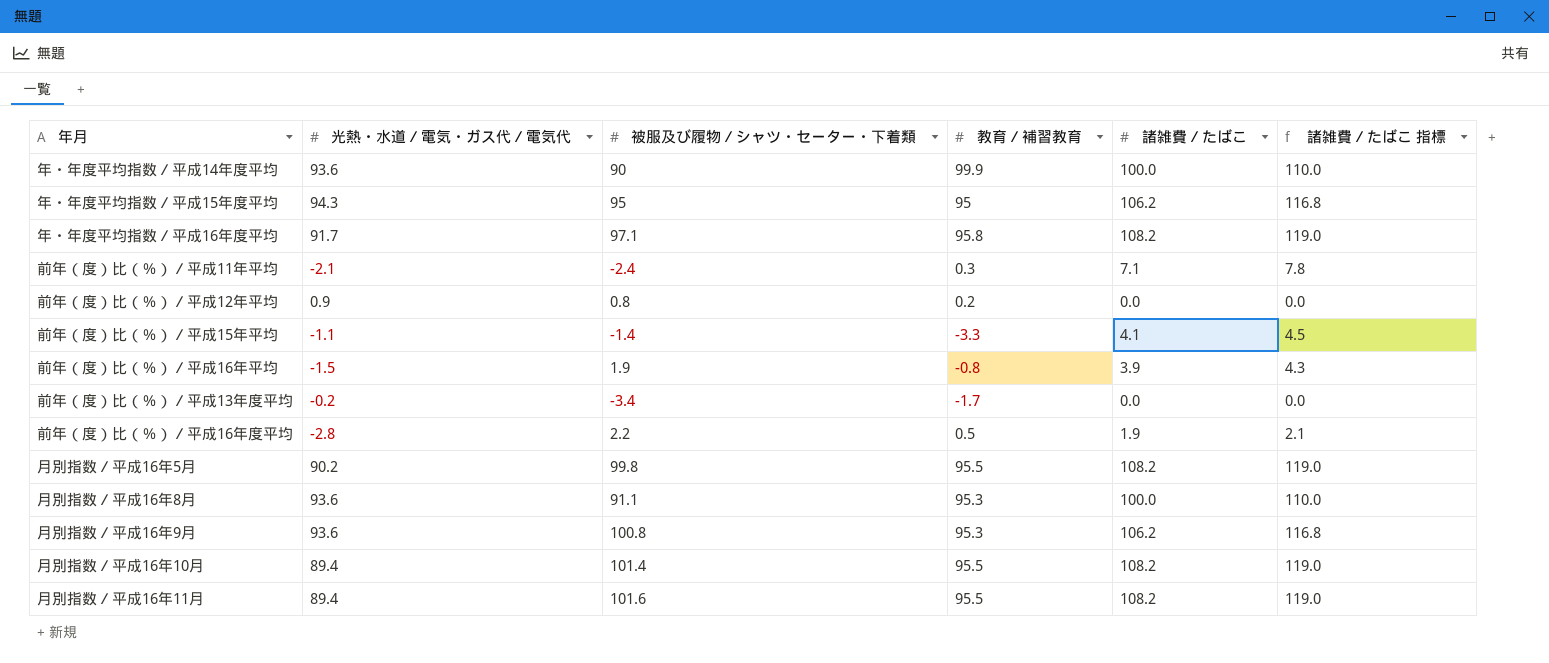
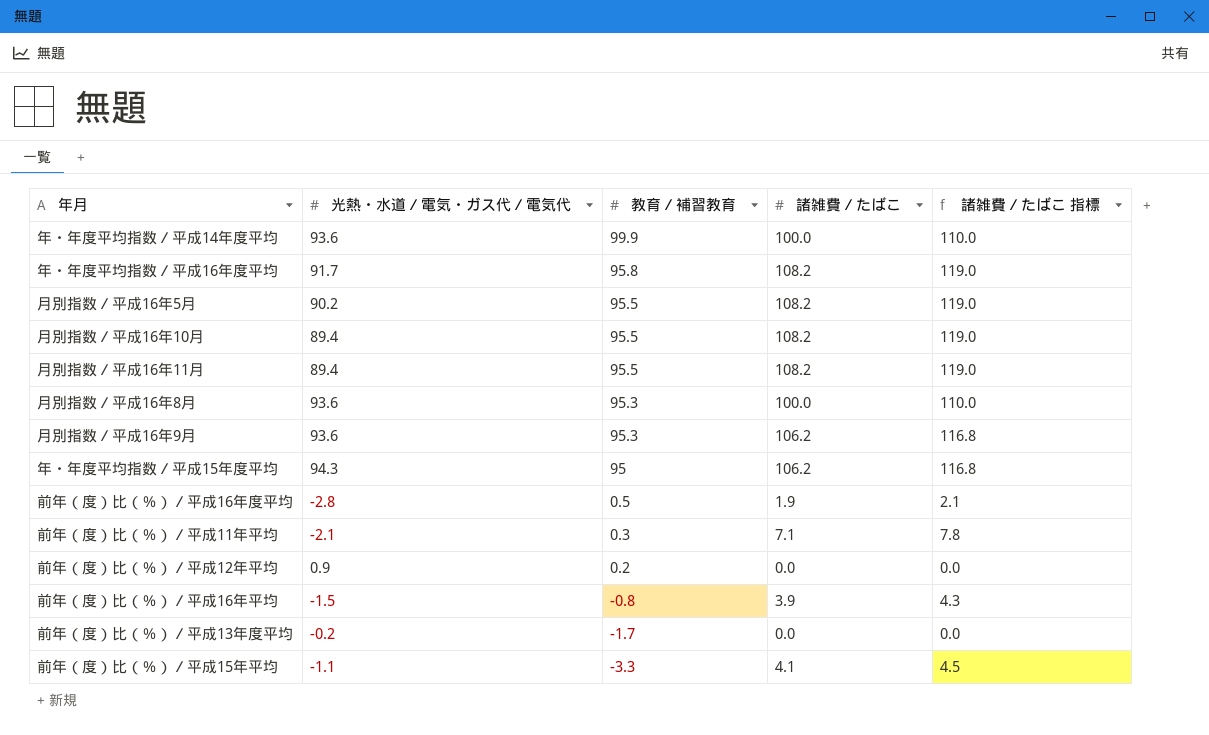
row order: none -> 教育／補習教育 descending
column 被服及び履物／シャツ・セーター・下着類 | position: 3 -> none

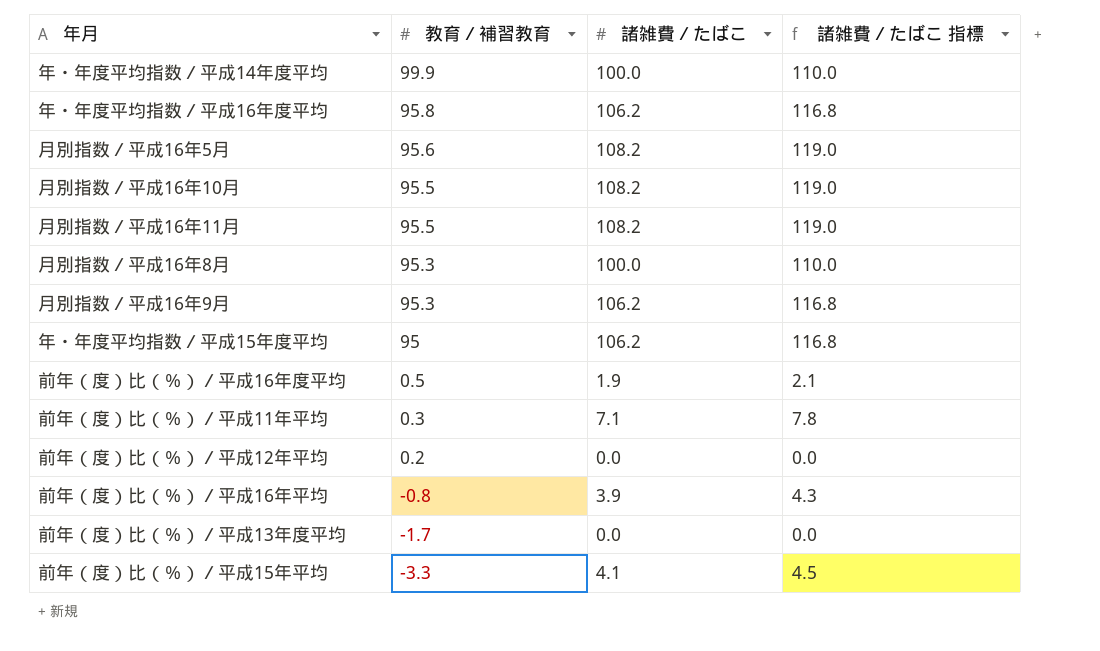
column 光熱・水道／電気・ガス代／電気代 | position: 2 -> none
年・年度平均指数／平成16年度平均 | 諸雑費／たばこ: 108.2 -> 106.2
年・年度平均指数／平成16年度平均 | 諸雑費／たばこ 指標: 119.0 -> 116.8
月別指数／平成16年5月 | 教育／補習教育: 95.5 -> 95.6

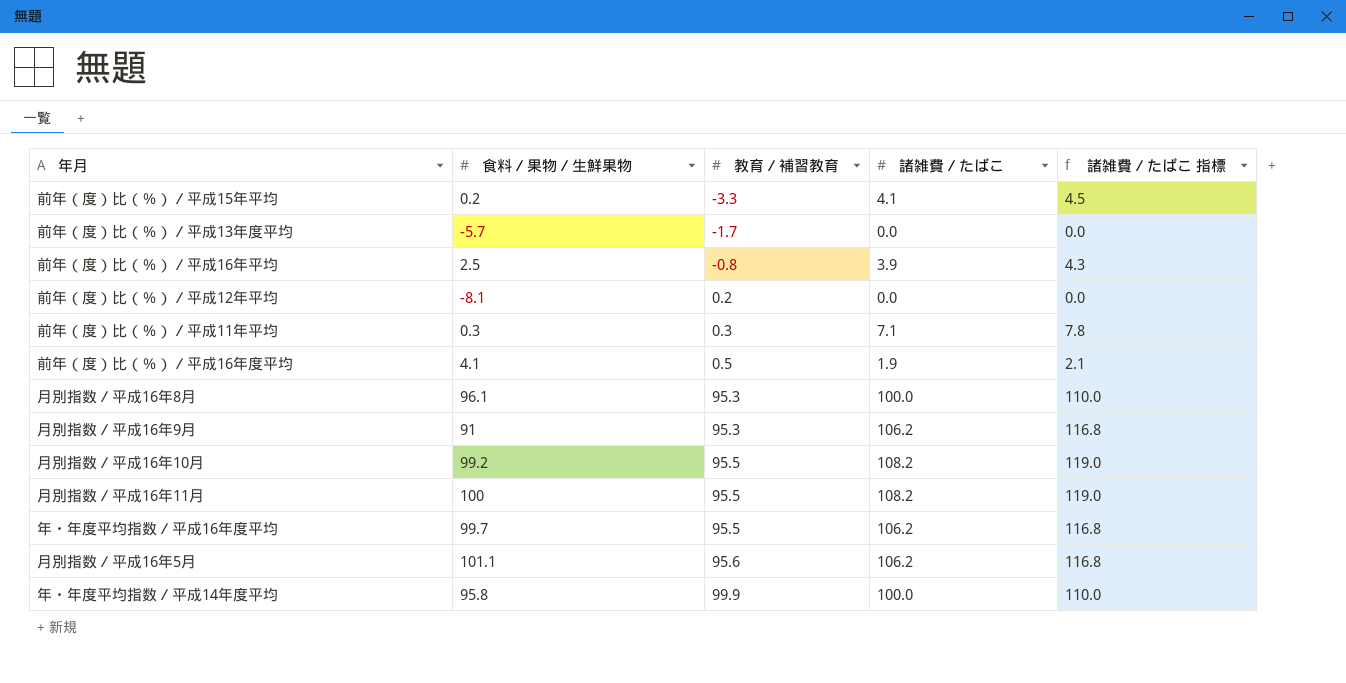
row order: 教育／補習教育 descending -> 教育／補習教育 ascending
column 食料／果物／生鮮果物 | position: none -> 2
row 年・年度平均指数／平成15年度平均: 95 | 106.2 | 116.8 -> none
年・年度平均指数／平成16年度平均 | 教育／補習教育: 95.8 -> 95.5
月別指数／平成16年5月 | 諸雑費／たばこ: 108.2 -> 106.2
月別指数／平成16年5月 | 諸雑費／たばこ 指標: 119.0 -> 116.8

